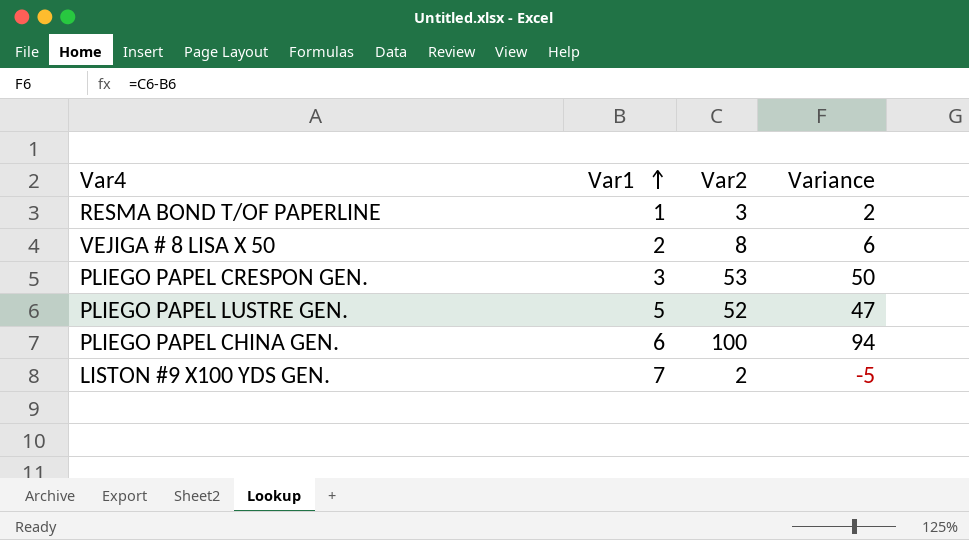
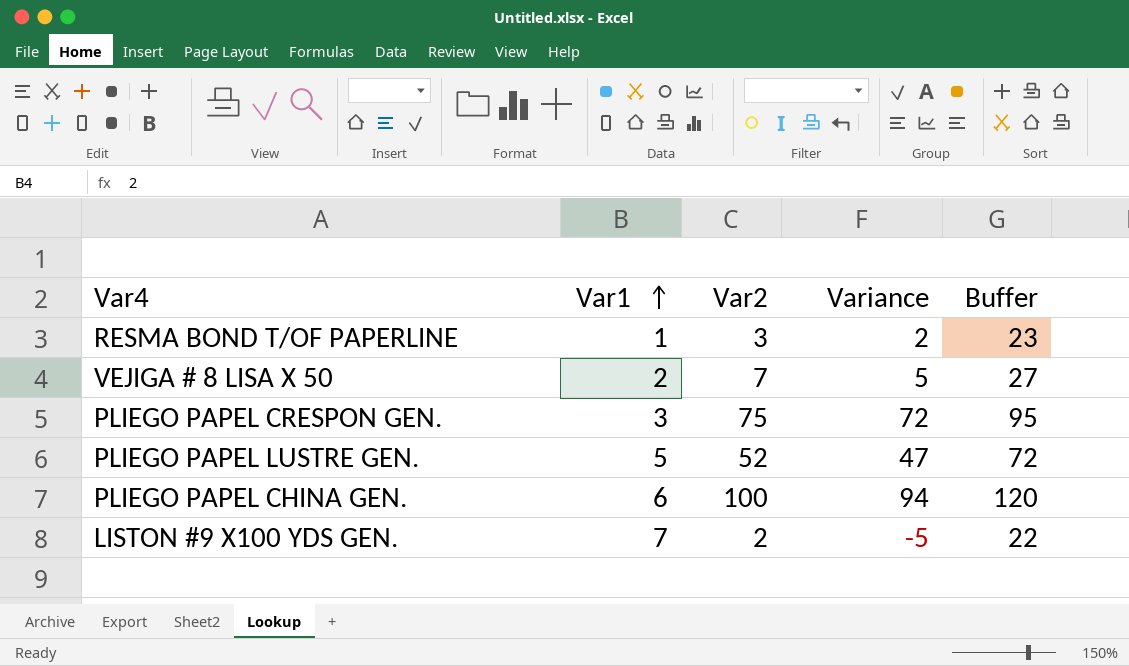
column Buffer | formula: none -> [Var2] + 20
VEJIGA # 8 LISA X 50 | Var2: 8 -> 7
VEJIGA # 8 LISA X 50 | Variance: 6 -> 5
PLIEGO PAPEL CRESPON GEN. | Var2: 53 -> 75
PLIEGO PAPEL CRESPON GEN. | Variance: 50 -> 72

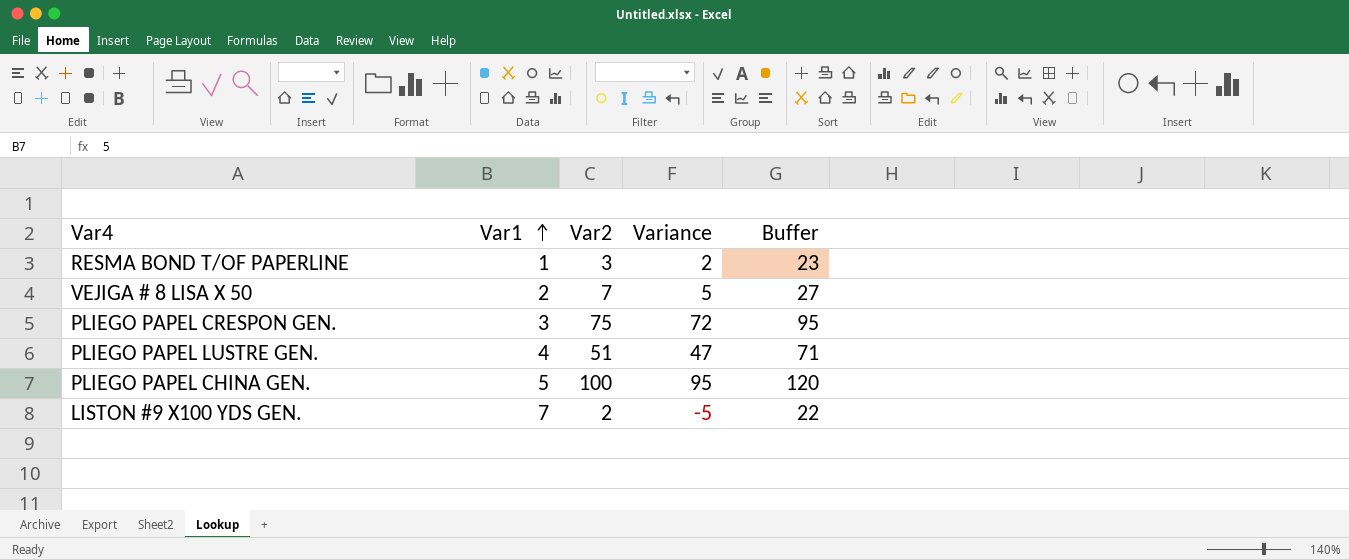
PLIEGO PAPEL LUSTRE GEN. | Var1: 5 -> 4
PLIEGO PAPEL LUSTRE GEN. | Var2: 52 -> 51
PLIEGO PAPEL LUSTRE GEN. | Buffer: 72 -> 71
PLIEGO PAPEL CHINA GEN. | Var1: 6 -> 5
PLIEGO PAPEL CHINA GEN. | Variance: 94 -> 95

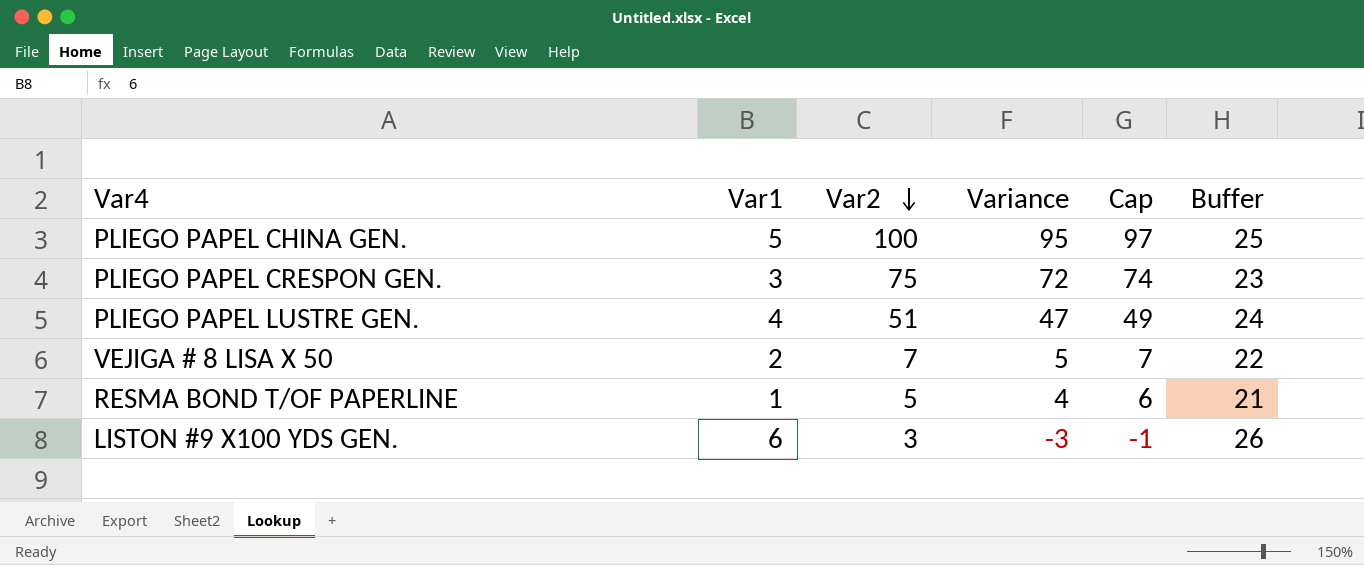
row order: Var1 ascending -> Var2 descending
column Cap | formula: none -> [Variance] + 2
column Buffer | formula: [Var2] + 20 -> [Var1] + 20
RESMA BOND T/OF PAPERLINE | Var2: 3 -> 5
RESMA BOND T/OF PAPERLINE | Variance: 2 -> 4
LISTON #9 X100 YDS GEN. | Var1: 7 -> 6
LISTON #9 X100 YDS GEN. | Var2: 2 -> 3
LISTON #9 X100 YDS GEN. | Variance: -5 -> -3

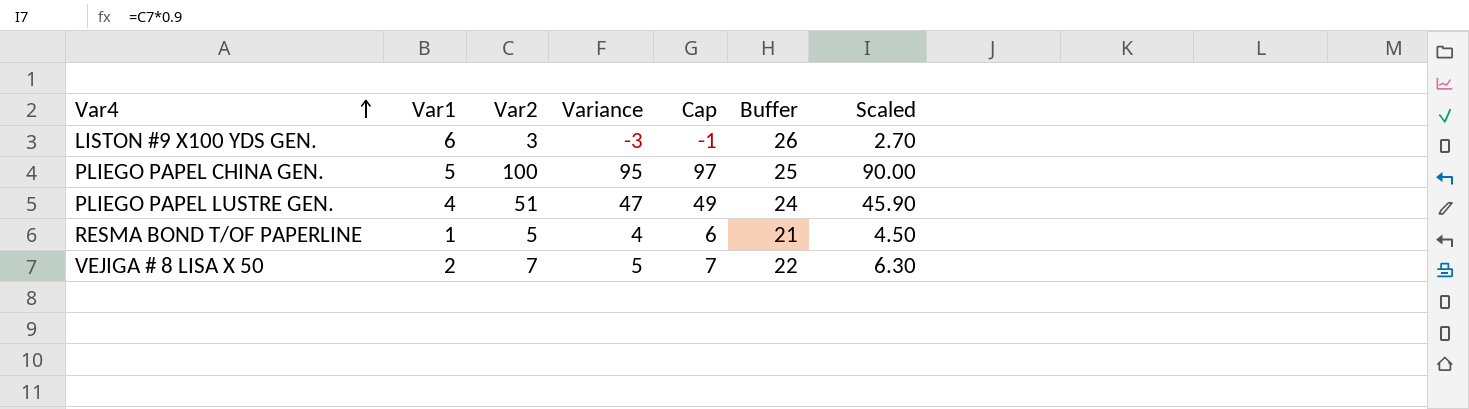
row order: Var2 descending -> Var4 ascending
column Scaled | formula: none -> [Var2] * 0.9
row PLIEGO PAPEL CRESPON GEN.: 3 | 75 | 72 | 74 | 23 -> none

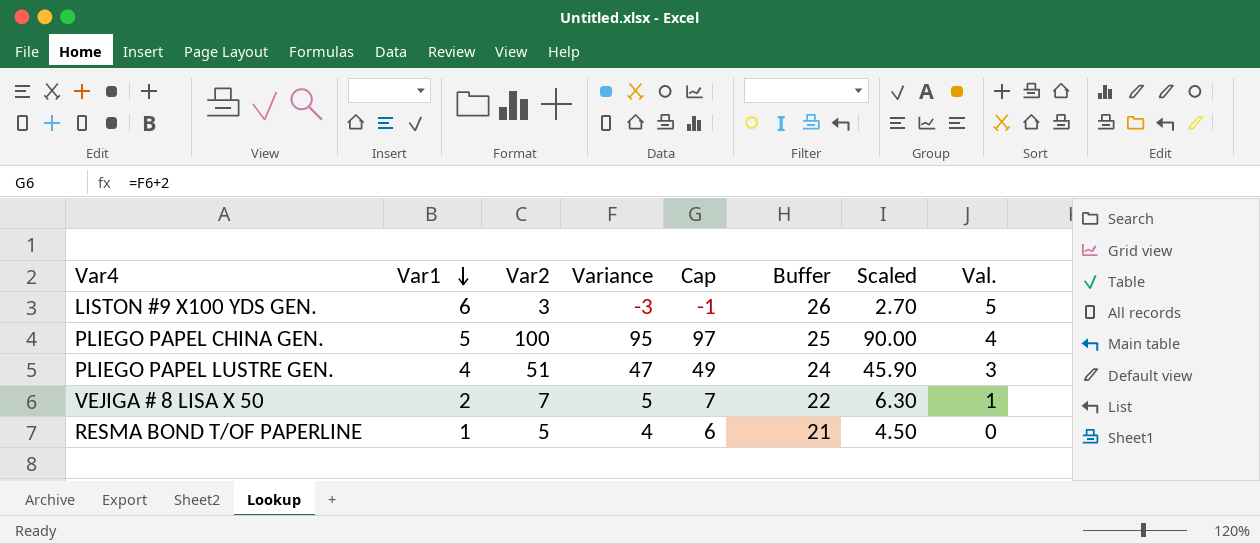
row order: Var4 ascending -> Var1 descending
column Val. | formula: none -> [Var1] - 1

